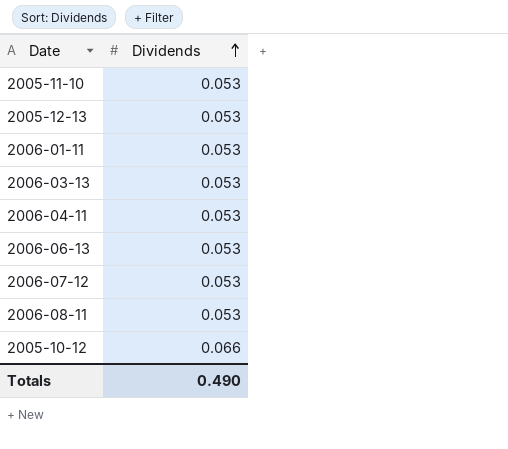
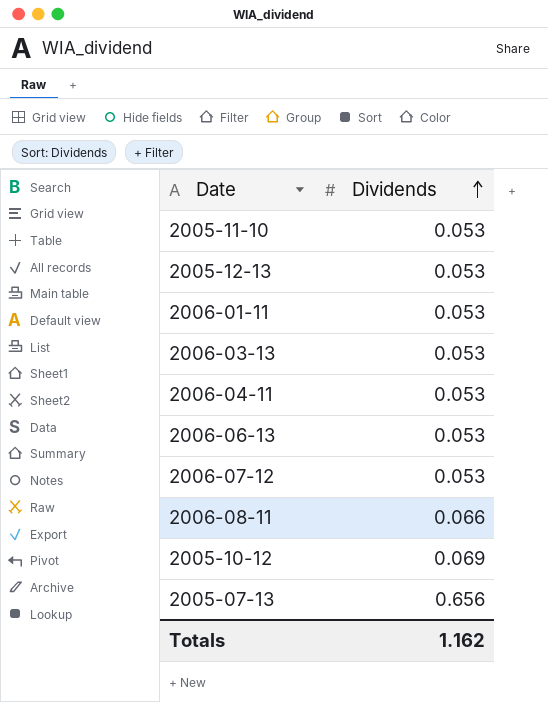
2006-08-11 | Dividends: 0.053 -> 0.066
2005-10-12 | Dividends: 0.066 -> 0.069
row 2005-07-13: none -> 0.656
Totals | Dividends: 0.490 -> 1.162

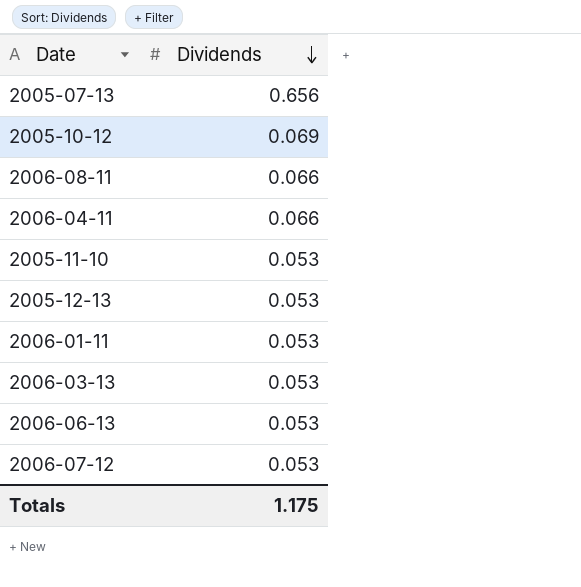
row order: Dividends ascending -> Dividends descending
2006-04-11 | Dividends: 0.053 -> 0.066
Totals | Dividends: 1.162 -> 1.175

